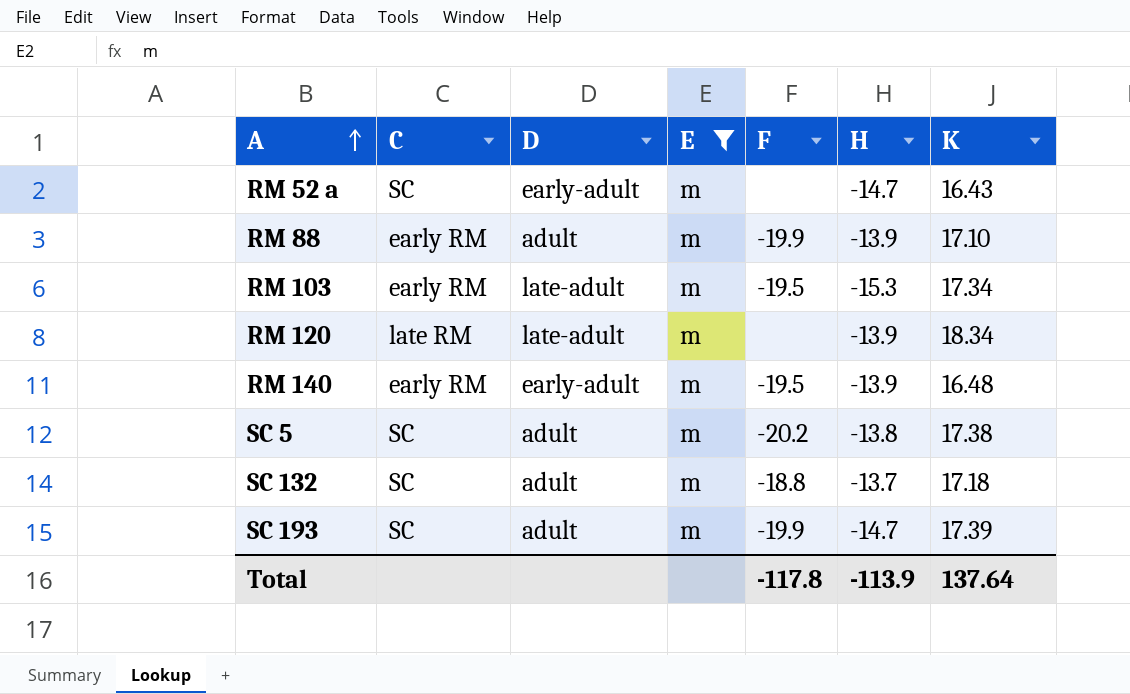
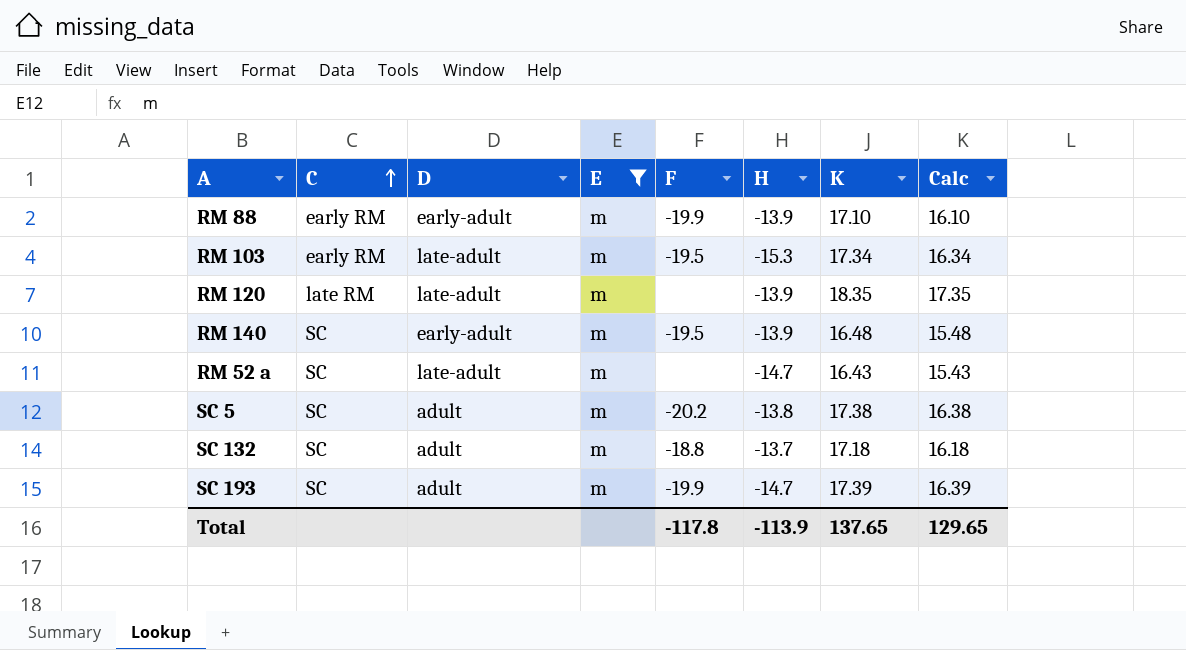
row order: A ascending -> C ascending
column Calc | formula: none -> [K] - 1
RM 88 | D: adult -> early-adult
RM 120 | K: 18.34 -> 18.35
RM 140 | C: early RM -> SC
RM 52 a | D: early-adult -> late-adult
Total | K: 137.64 -> 137.65

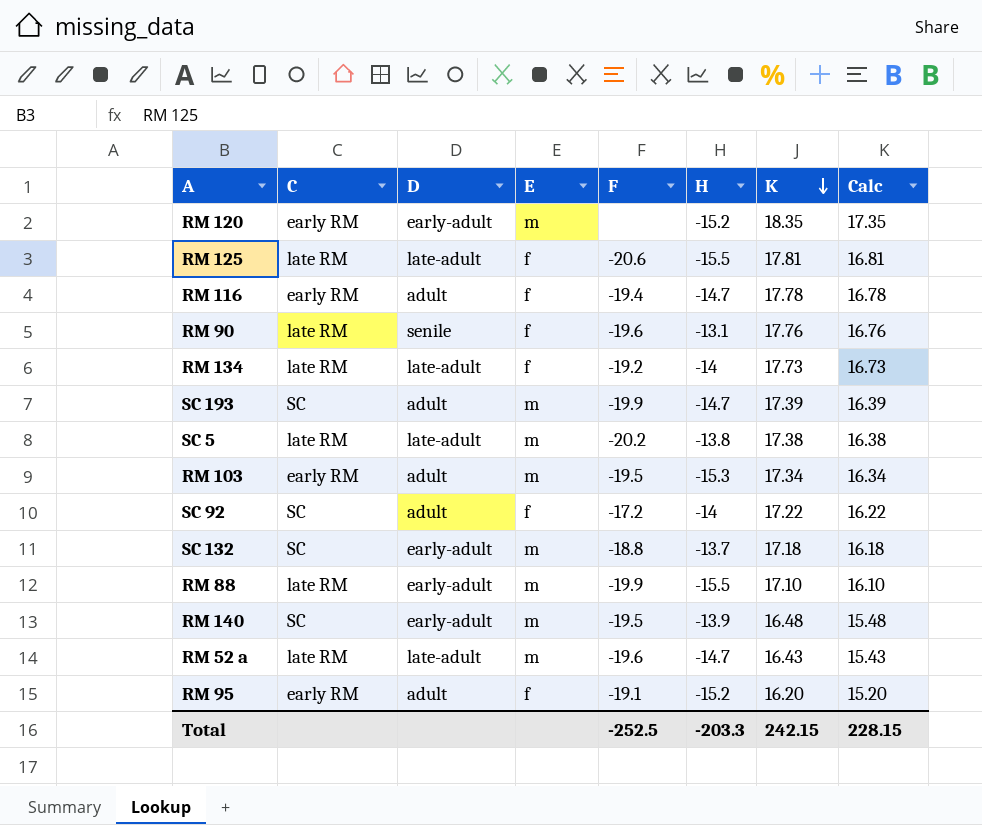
filter: E = m -> none
row order: C ascending -> K descending
RM 120 | C: late RM -> early RM
RM 120 | D: late-adult -> early-adult
RM 120 | H: -13.9 -> -15.2
SC 5 | C: SC -> late RM
SC 5 | D: adult -> late-adult
RM 103 | D: late-adult -> adult
SC 132 | D: adult -> early-adult
RM 88 | C: early RM -> late RM
RM 88 | H: -13.9 -> -15.5
RM 52 a | C: SC -> late RM
RM 52 a | F: none -> -19.6
Total | F: -117.8 -> -252.5
Total | H: -113.9 -> -203.3
Total | K: 137.65 -> 242.15
Total | Calc: 129.65 -> 228.15

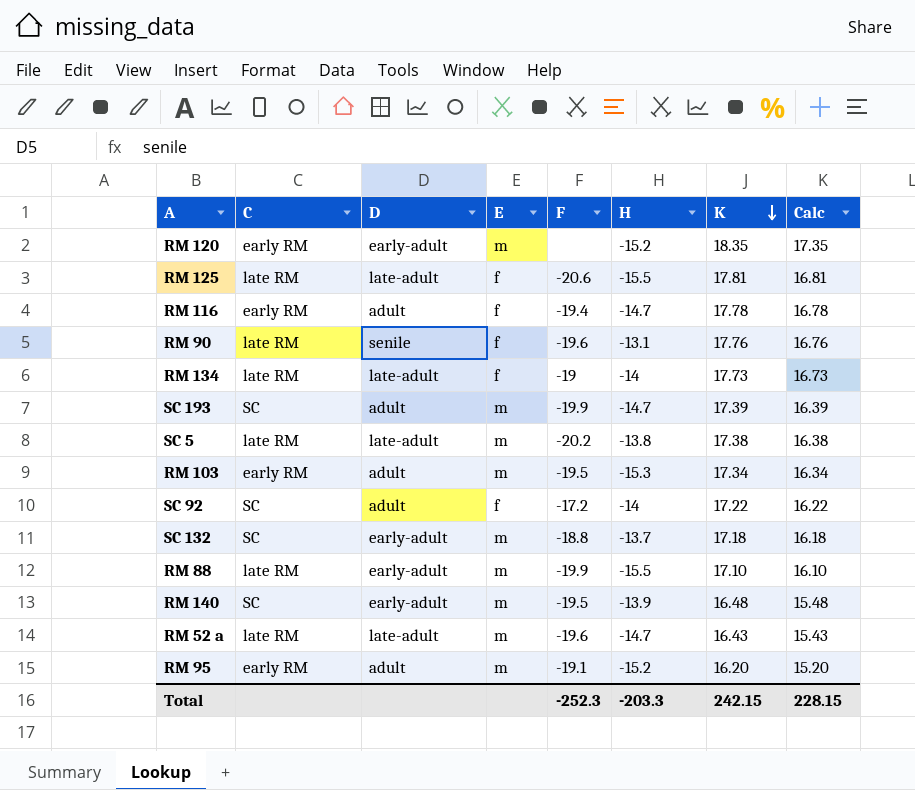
RM 134 | F: -19.2 -> -19
RM 95 | E: f -> m
Total | F: -252.5 -> -252.3

